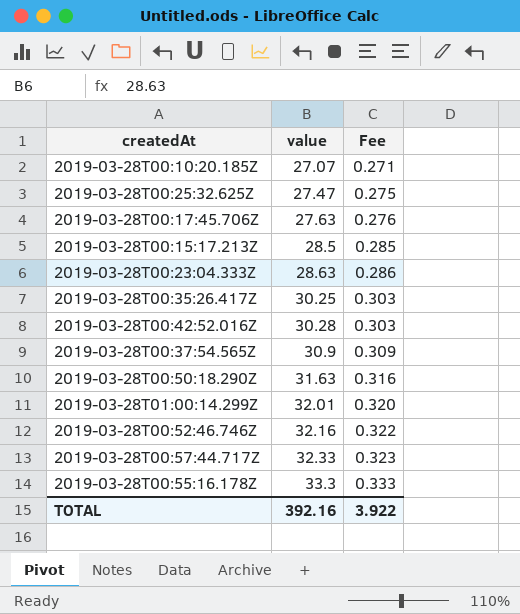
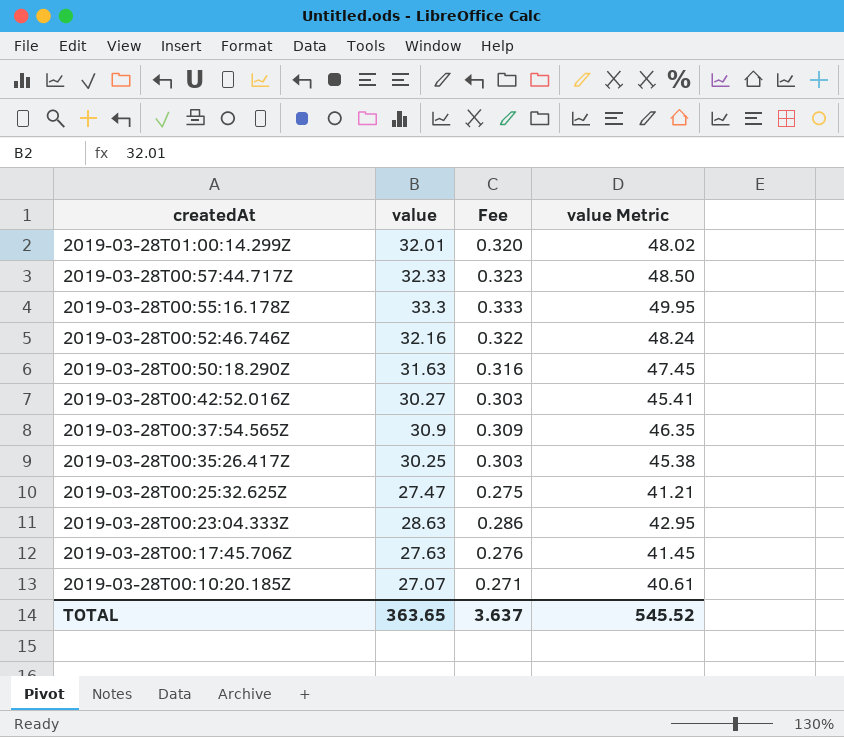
row order: value ascending -> createdAt descending
column value Metric | formula: none -> [value] * 1.5
row 2019-03-28T00:15:17.213Z: 28.5 | 0.285 -> none
2019-03-28T00:42:52.016Z | value: 30.28 -> 30.27
TOTAL | value: 392.16 -> 363.65
TOTAL | Fee: 3.922 -> 3.637

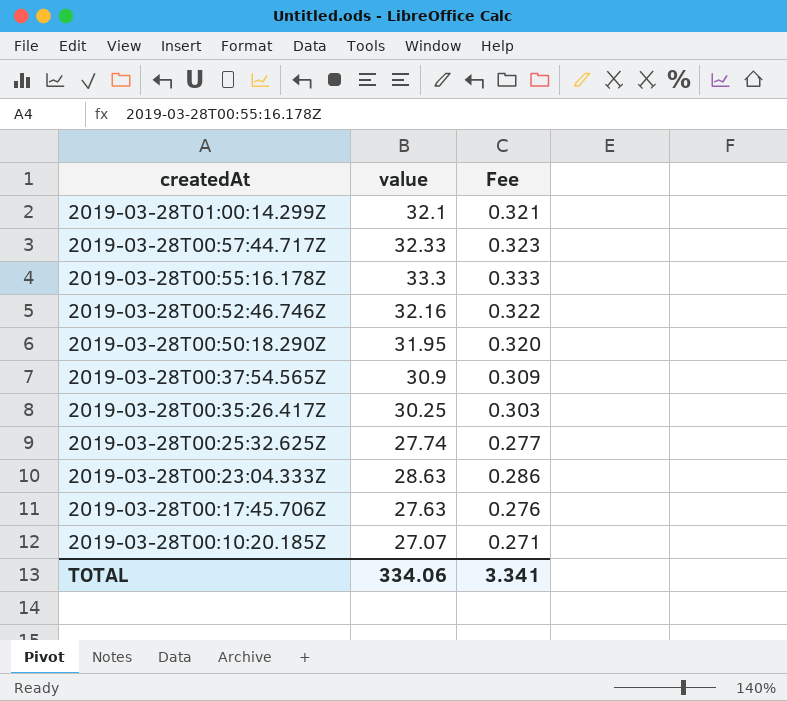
column value Metric | formula: [value] * 1.5 -> none
row 2019-03-28T00:42:52.016Z: 30.27 | 0.303 | 45.41 -> none
2019-03-28T01:00:14.299Z | value: 32.01 -> 32.1
2019-03-28T01:00:14.299Z | Fee: 0.320 -> 0.321
2019-03-28T00:50:18.290Z | value: 31.63 -> 31.95
2019-03-28T00:50:18.290Z | Fee: 0.316 -> 0.320
2019-03-28T00:25:32.625Z | value: 27.47 -> 27.74
2019-03-28T00:25:32.625Z | Fee: 0.275 -> 0.277
TOTAL | value: 363.65 -> 334.06
TOTAL | Fee: 3.637 -> 3.341

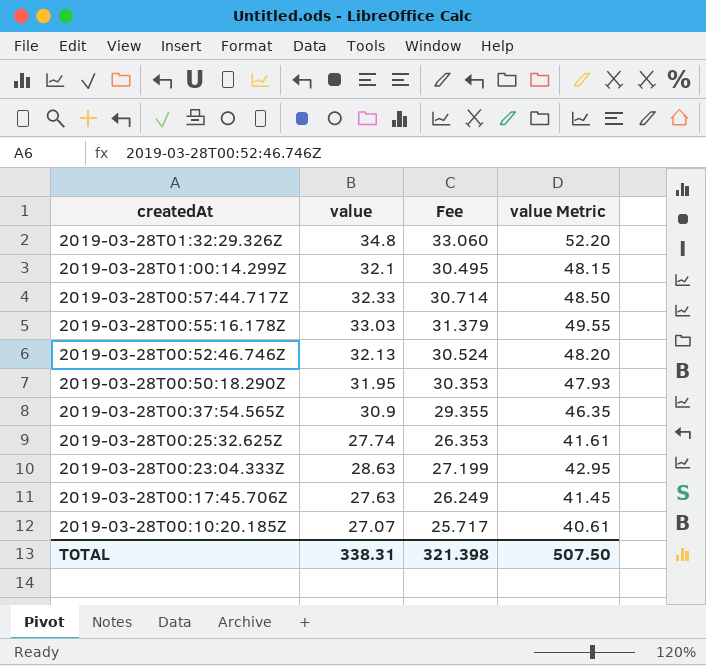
column Fee | formula: [value] * 0.01 -> [value] * 0.95
column value Metric | formula: none -> [value] * 1.5
row 2019-03-28T00:35:26.417Z: 30.25 | 0.303 -> none
row 2019-03-28T01:32:29.326Z: none -> 34.8 | 33.060 | 52.20
2019-03-28T00:55:16.178Z | value: 33.3 -> 33.03
2019-03-28T00:52:46.746Z | value: 32.16 -> 32.13
TOTAL | value: 334.06 -> 338.31
TOTAL | Fee: 3.341 -> 321.398

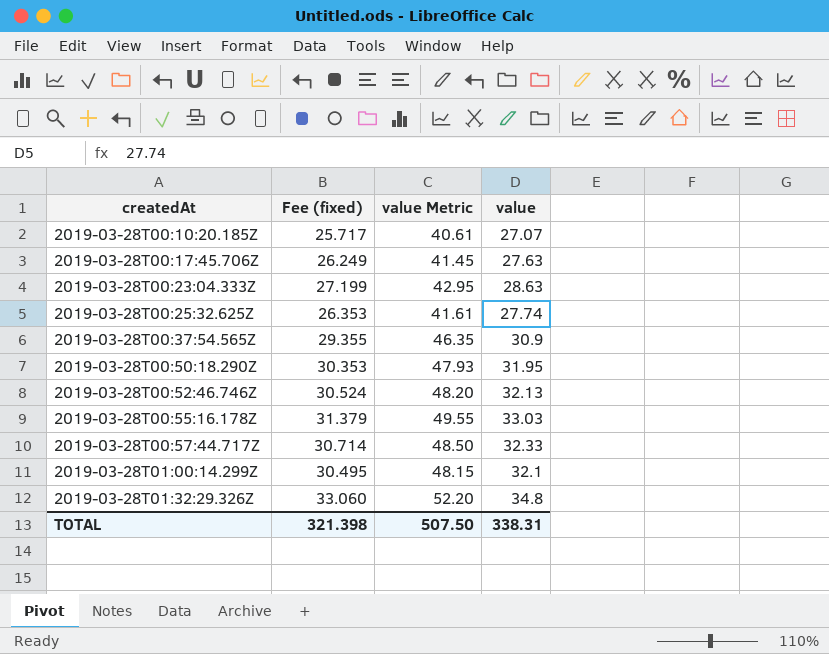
row order: createdAt descending -> createdAt ascending
column name: Fee -> Fee (fixed)
column value | position: 2 -> 4

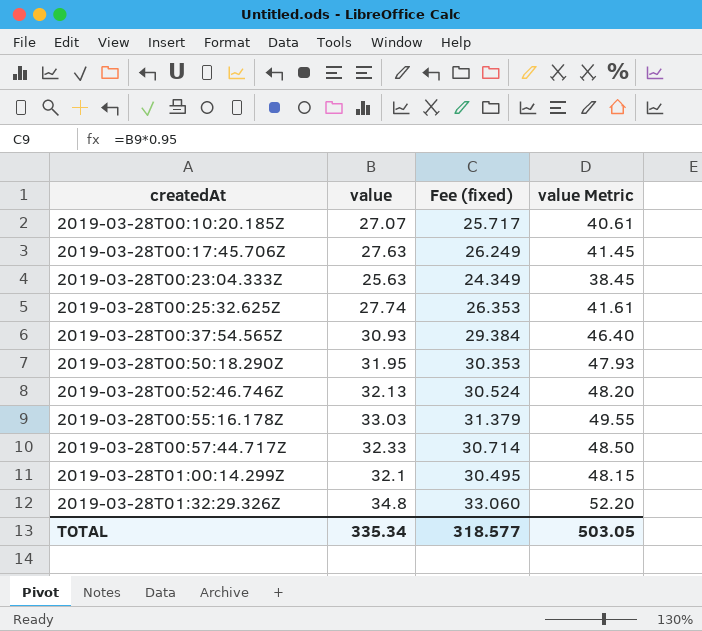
column value | position: 4 -> 2
2019-03-28T00:23:04.333Z | value: 28.63 -> 25.63
2019-03-28T00:23:04.333Z | Fee (fixed): 27.199 -> 24.349
2019-03-28T00:23:04.333Z | value Metric: 42.95 -> 38.45
2019-03-28T00:37:54.565Z | value: 30.9 -> 30.93
2019-03-28T00:37:54.565Z | Fee (fixed): 29.355 -> 29.384
2019-03-28T00:37:54.565Z | value Metric: 46.35 -> 46.40
TOTAL | value: 338.31 -> 335.34
TOTAL | Fee (fixed): 321.398 -> 318.577
TOTAL | value Metric: 507.50 -> 503.05

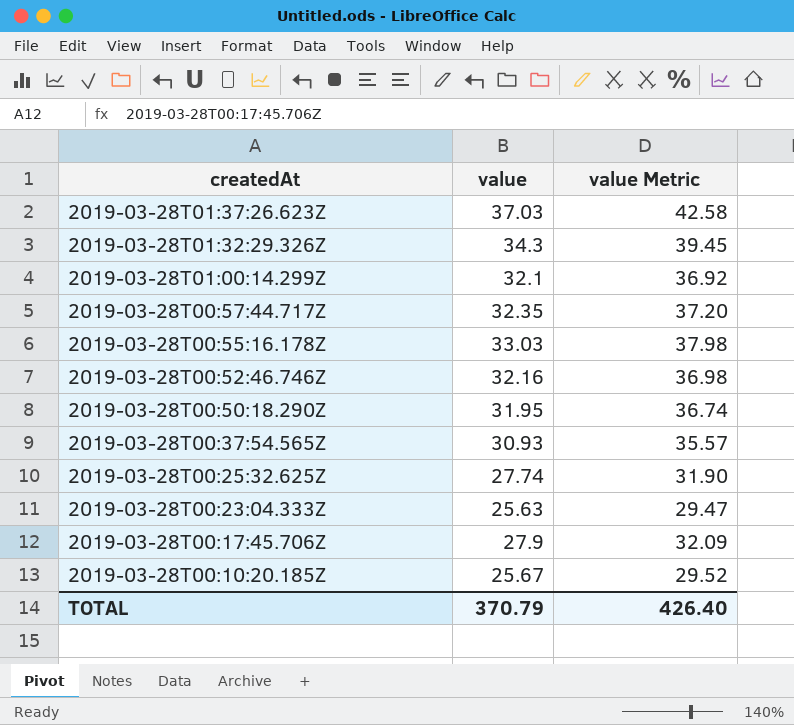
row order: createdAt ascending -> createdAt descending
column Fee (fixed) | formula: [value] * 0.95 -> none
column value Metric | formula: [value] * 1.5 -> [value] * 1.15
row 2019-03-28T01:37:26.623Z: none -> 37.03 | 42.58
2019-03-28T01:32:29.326Z | value: 34.8 -> 34.3
2019-03-28T00:57:44.717Z | value: 32.33 -> 32.35
2019-03-28T00:52:46.746Z | value: 32.13 -> 32.16
2019-03-28T00:17:45.706Z | value: 27.63 -> 27.9
2019-03-28T00:10:20.185Z | value: 27.07 -> 25.67
TOTAL | value: 335.34 -> 370.79
TOTAL | value Metric: 503.05 -> 426.40

